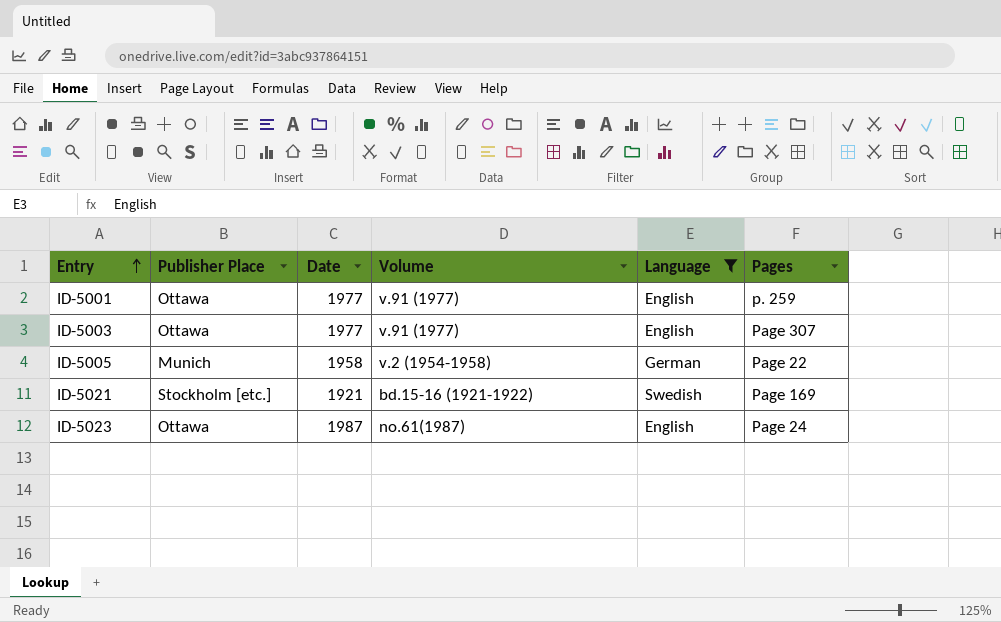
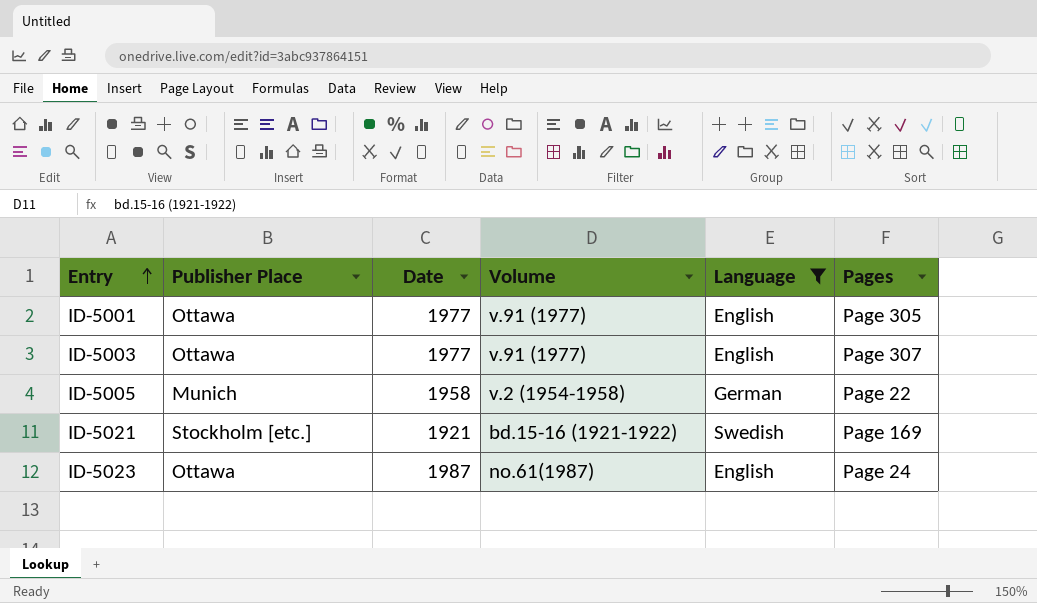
ID-5001 | Pages: p. 259 -> Page 305

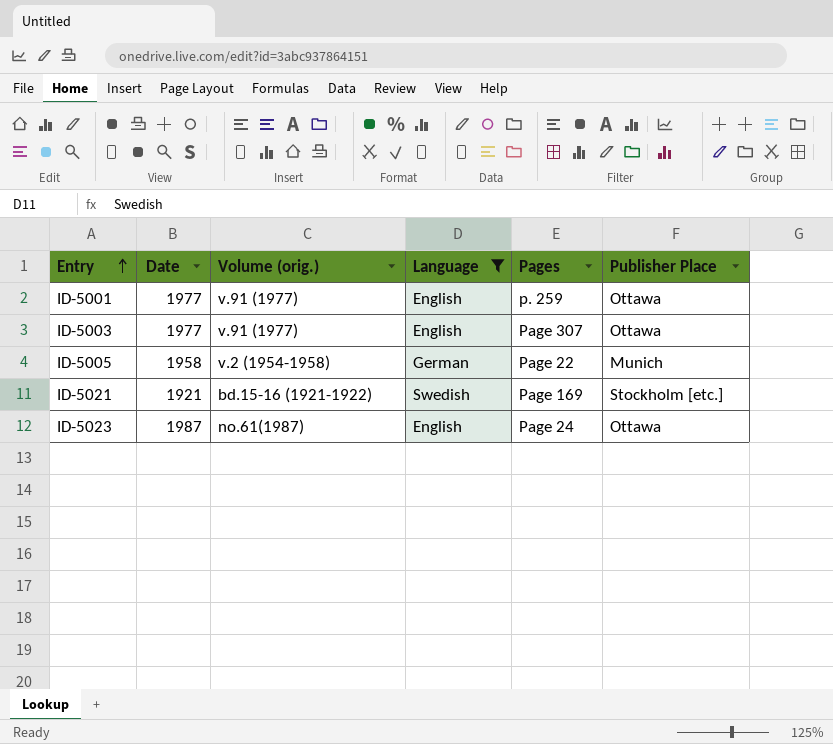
column name: Volume -> Volume (orig.)
column Publisher Place | position: 2 -> 6
ID-5001 | Pages: Page 305 -> p. 259

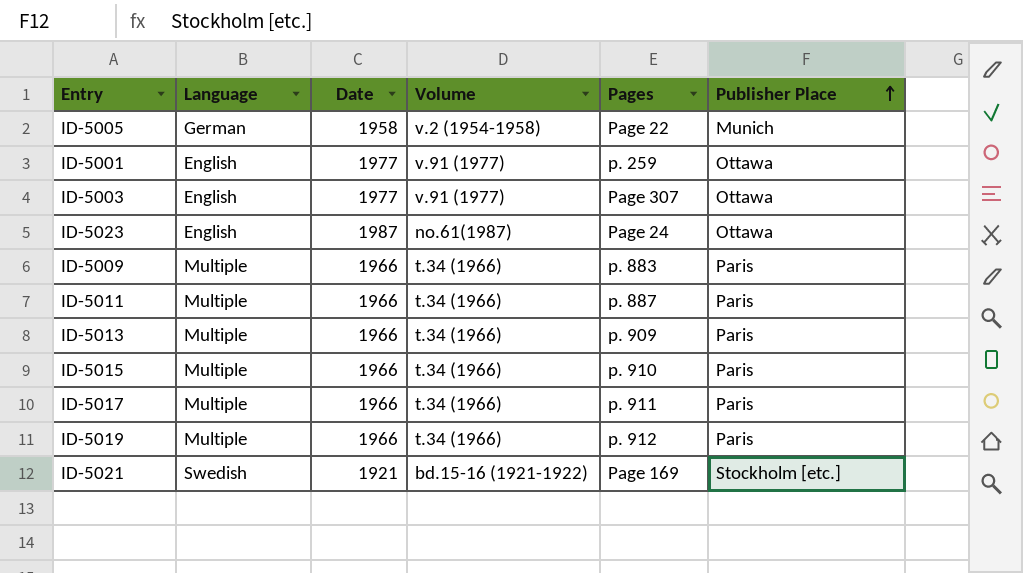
filter: Language != Multiple -> none
row order: Entry ascending -> Publisher Place ascending
column Language | position: 4 -> 2
column name: Volume (orig.) -> Volume

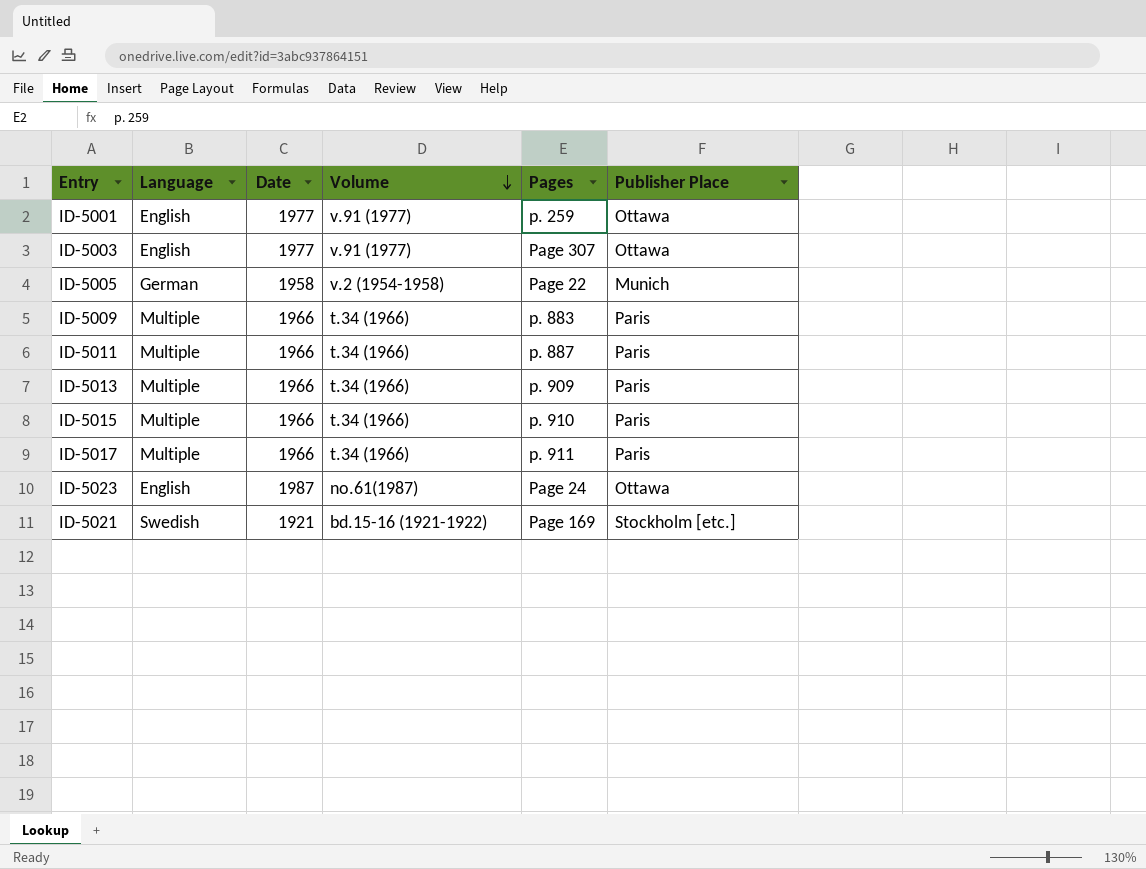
row order: Publisher Place ascending -> Volume descending
row ID-5019: Multiple | 1966 | t.34 (1966) | p. 912 | Paris -> none

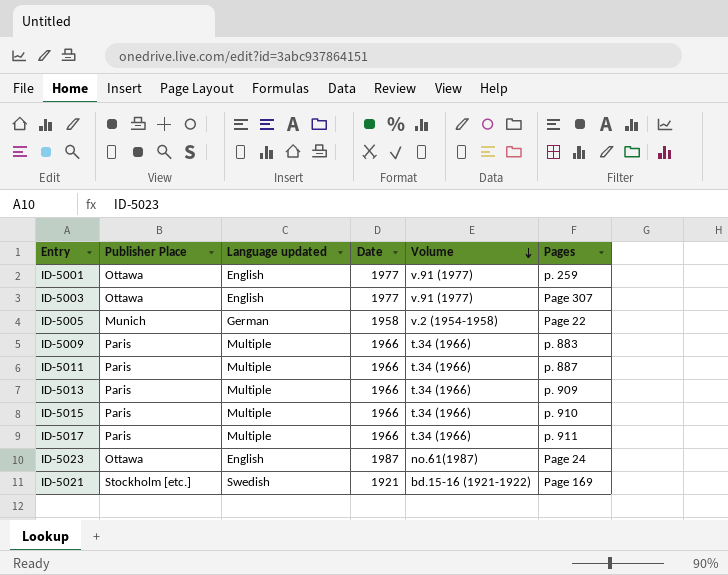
column Publisher Place | position: 6 -> 2
column name: Language -> Language updated

